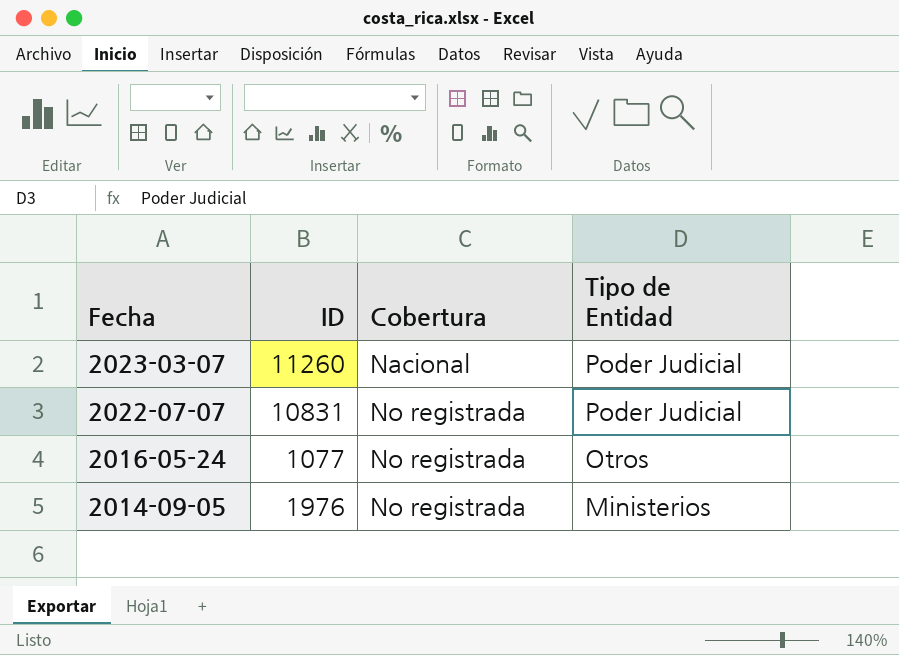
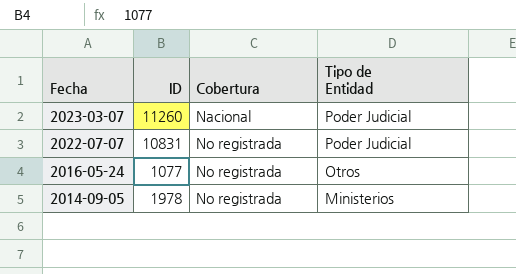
2014-09-05 | ID: 1976 -> 1978

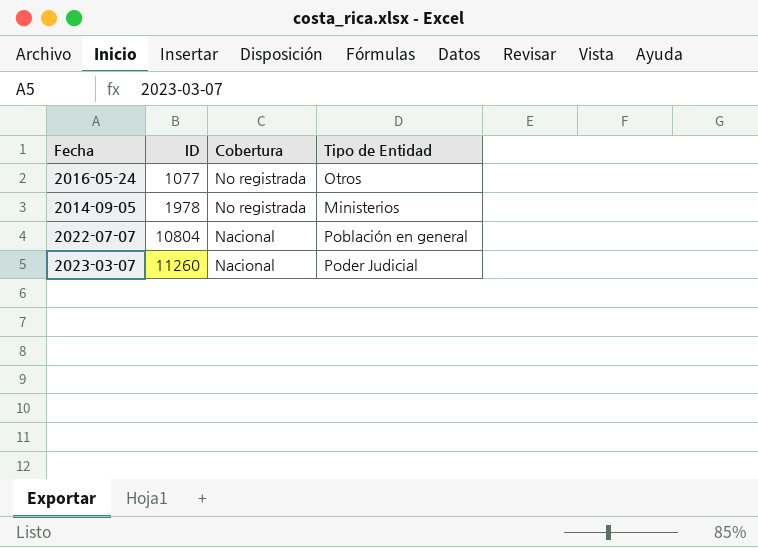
row order: Fecha descending -> ID ascending
2022-07-07 | ID: 10831 -> 10804
2022-07-07 | Cobertura: No registrada -> Nacional
2022-07-07 | Tipo de Entidad: Poder Judicial -> Población en general

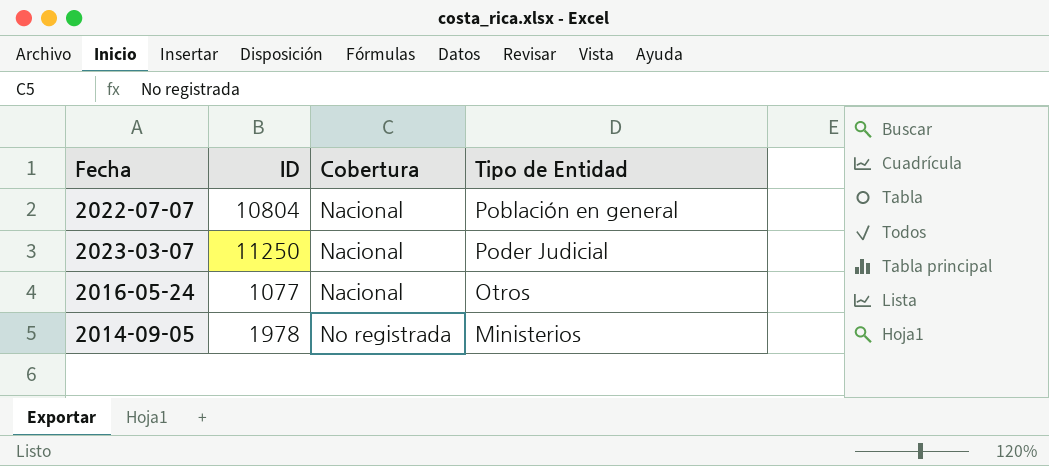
row order: ID ascending -> Cobertura ascending
2023-03-07 | ID: 11260 -> 11250
2016-05-24 | Cobertura: No registrada -> Nacional

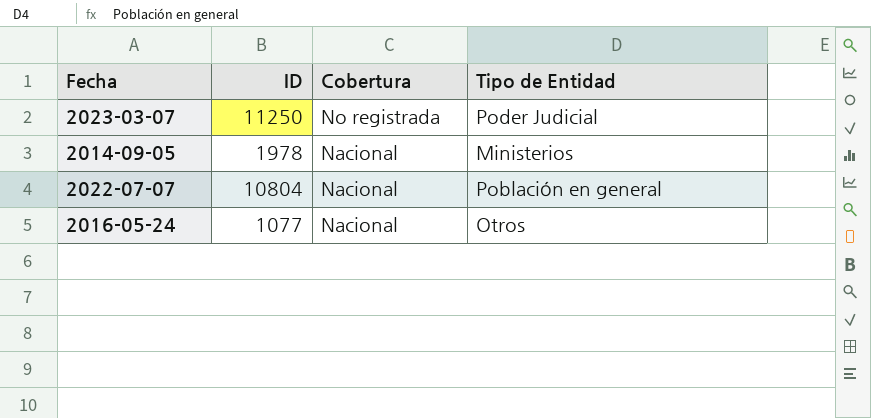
row order: Cobertura ascending -> Cobertura descending
2023-03-07 | Cobertura: Nacional -> No registrada
2014-09-05 | Cobertura: No registrada -> Nacional

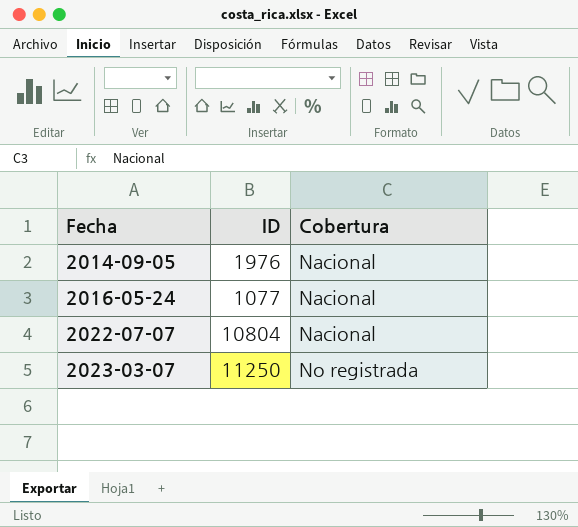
row order: Cobertura descending -> Fecha ascending
column Tipo de Entidad | position: 4 -> none
2014-09-05 | ID: 1978 -> 1976

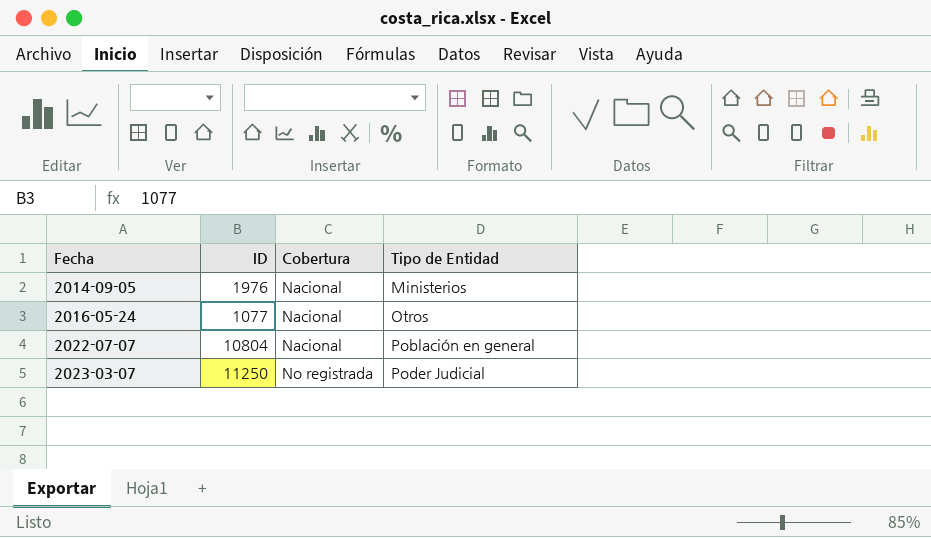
column Tipo de Entidad | position: none -> 4

